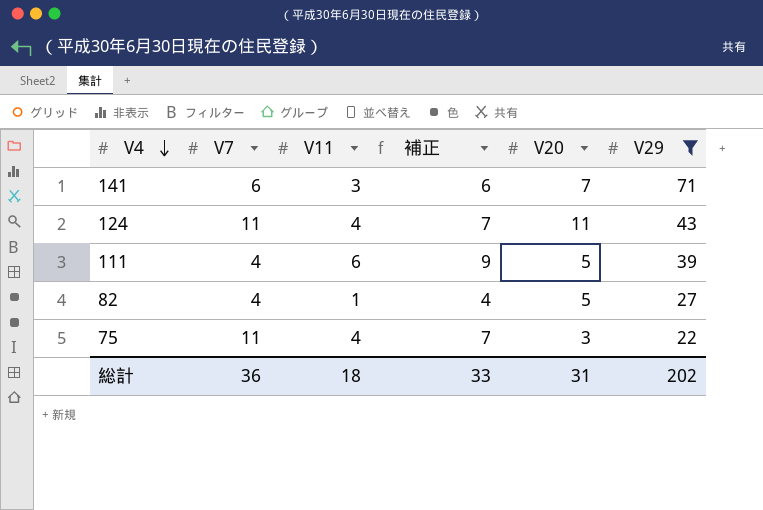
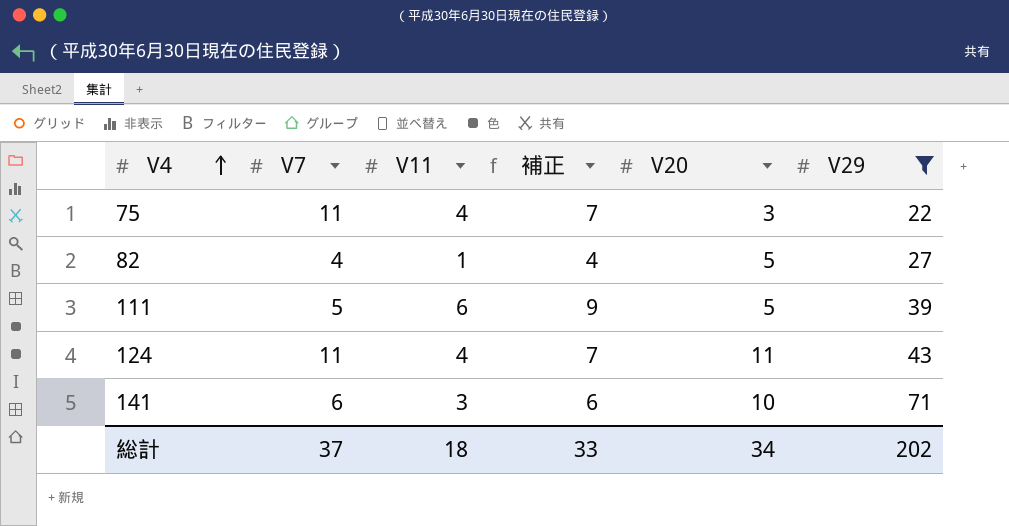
row order: V4 descending -> V4 ascending
111 | V7: 4 -> 5
141 | V20: 7 -> 10
総計 | V7: 36 -> 37
総計 | V20: 31 -> 34

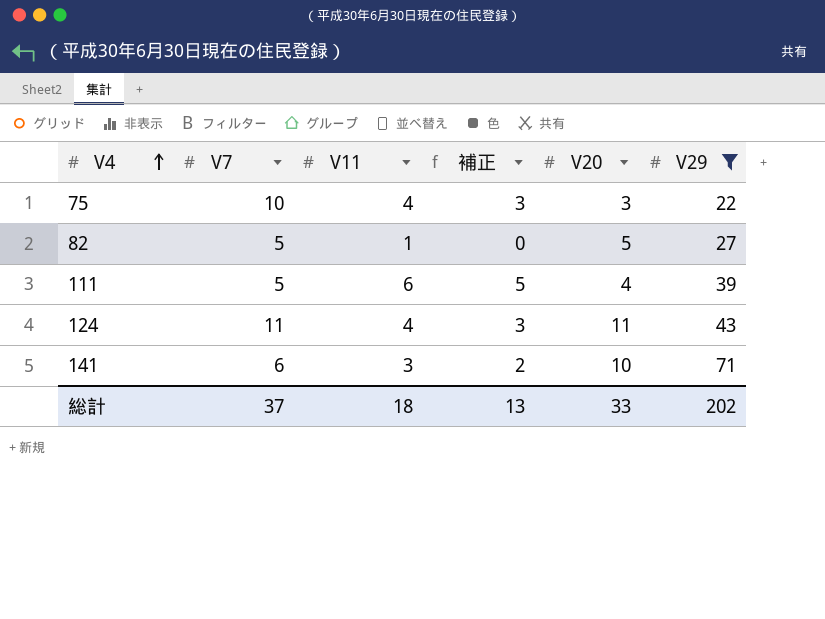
column 補正 | formula: [V11] + 3 -> [V11] - 1
75 | V7: 11 -> 10
82 | V7: 4 -> 5
111 | V20: 5 -> 4
総計 | 補正: 33 -> 13
総計 | V20: 34 -> 33

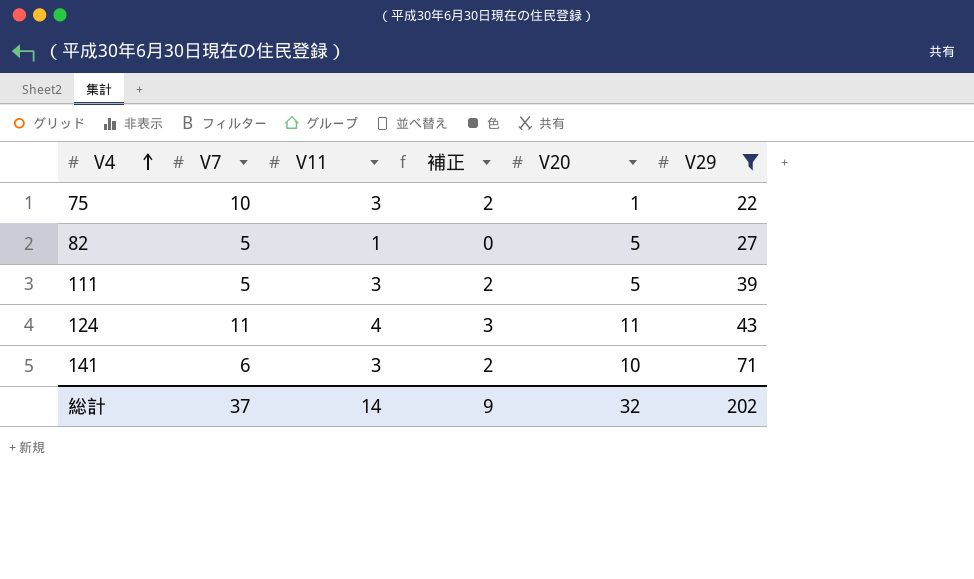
75 | V11: 4 -> 3
75 | 補正: 3 -> 2
75 | V20: 3 -> 1
111 | V11: 6 -> 3
111 | 補正: 5 -> 2
111 | V20: 4 -> 5
総計 | V11: 18 -> 14
総計 | 補正: 13 -> 9
総計 | V20: 33 -> 32

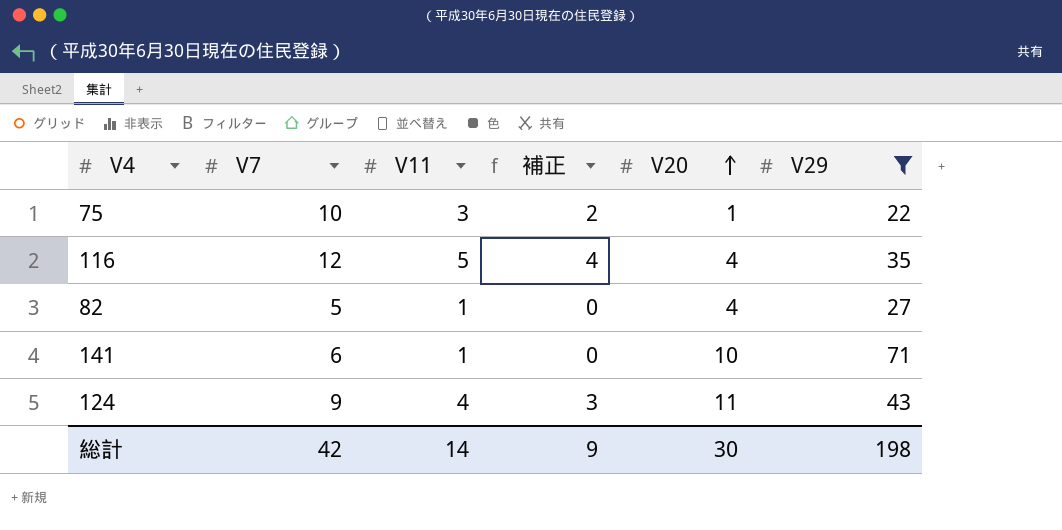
row order: V4 ascending -> V20 ascending
row 111: 5 | 3 | 2 | 5 | 39 -> none
row 116: none -> 12 | 5 | 4 | 4 | 35
82 | V20: 5 -> 4
141 | V11: 3 -> 1
141 | 補正: 2 -> 0
124 | V7: 11 -> 9
総計 | V7: 37 -> 42
総計 | V20: 32 -> 30
総計 | V29: 202 -> 198

